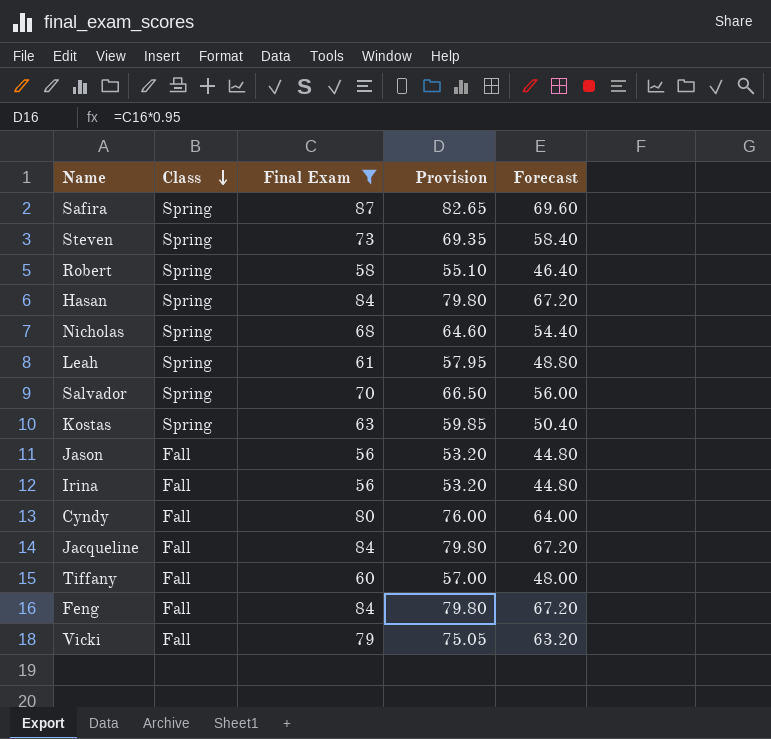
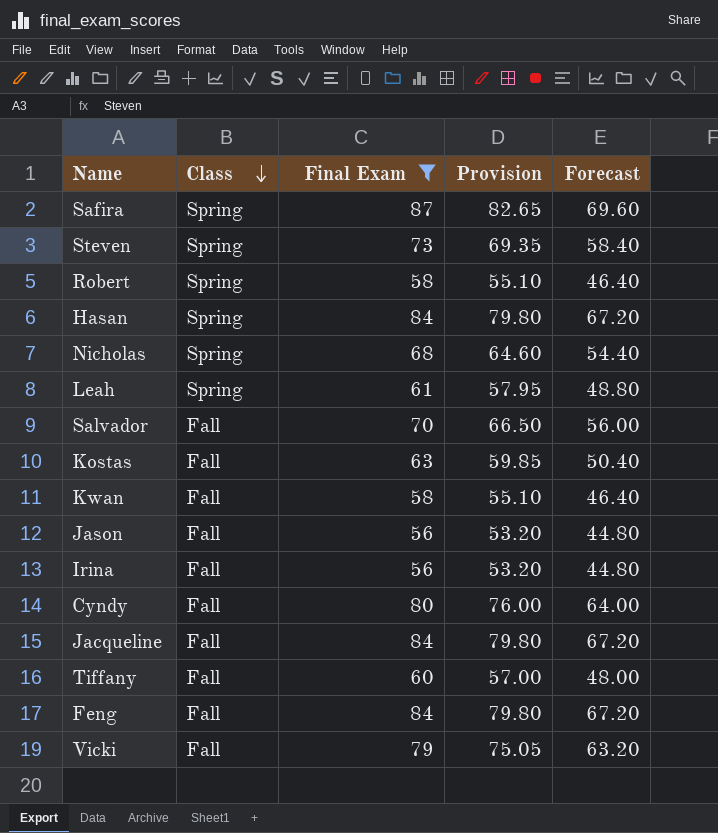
Salvador | Class: Spring -> Fall
Kostas | Class: Spring -> Fall
row Kwan: none -> Fall | 58 | 55.10 | 46.40

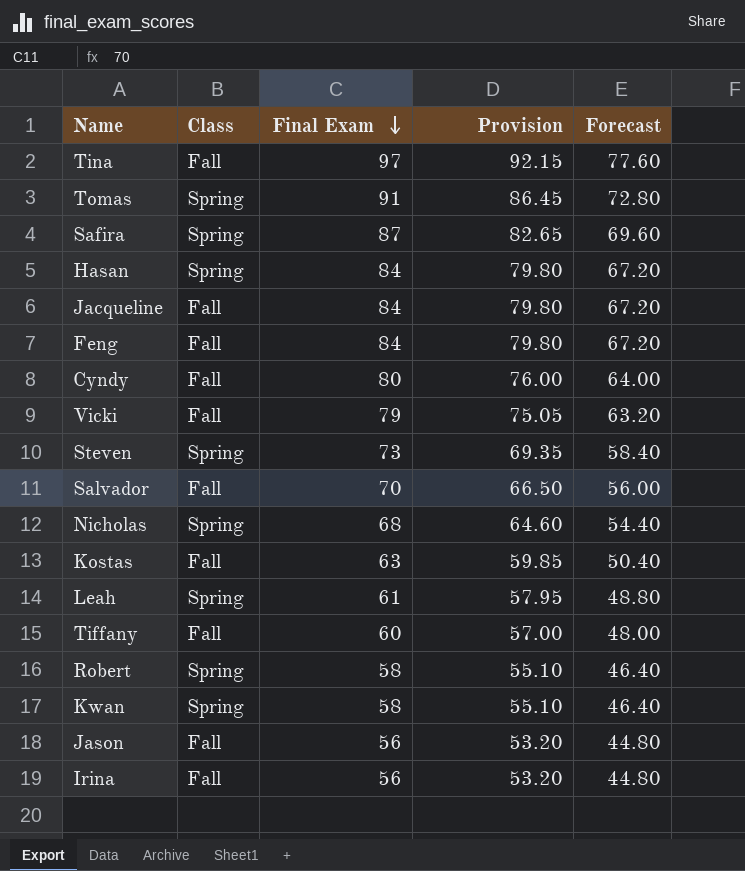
filter: Final Exam <= 87 -> none
row order: Class descending -> Final Exam descending
Kwan | Class: Fall -> Spring

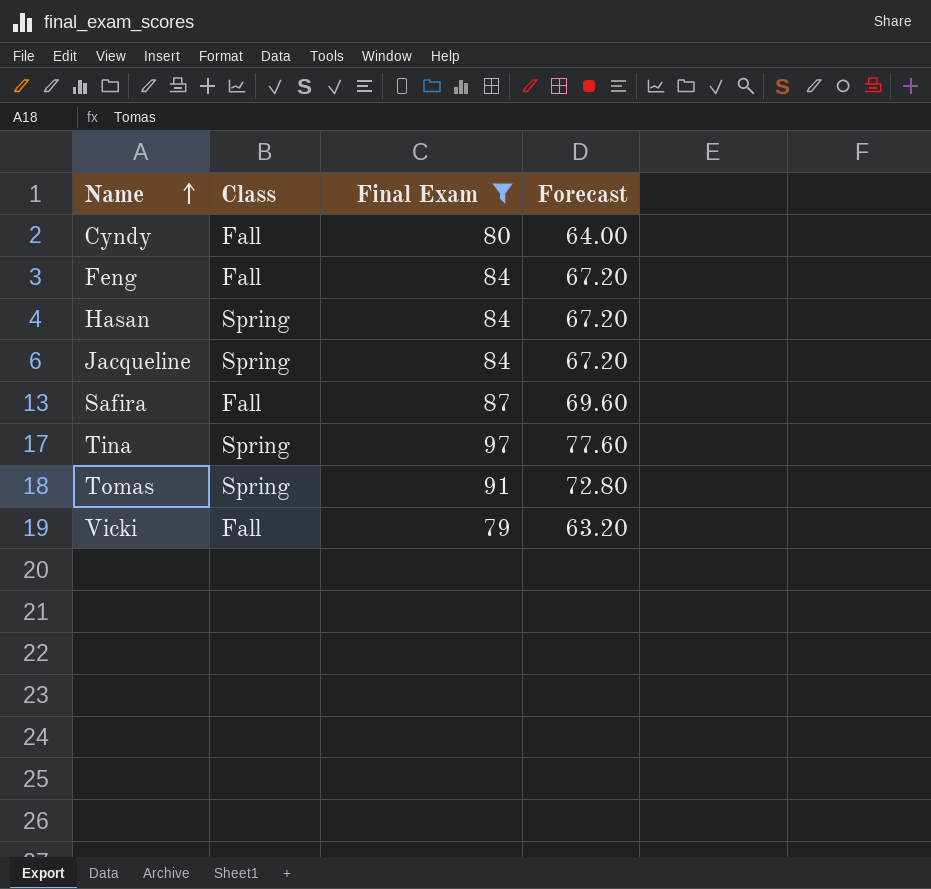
filter: none -> Final Exam >= 79
row order: Final Exam descending -> Name ascending
column Provision | formula: [Final Exam] * 0.95 -> none
Jacqueline | Class: Fall -> Spring
Safira | Class: Spring -> Fall
Tina | Class: Fall -> Spring

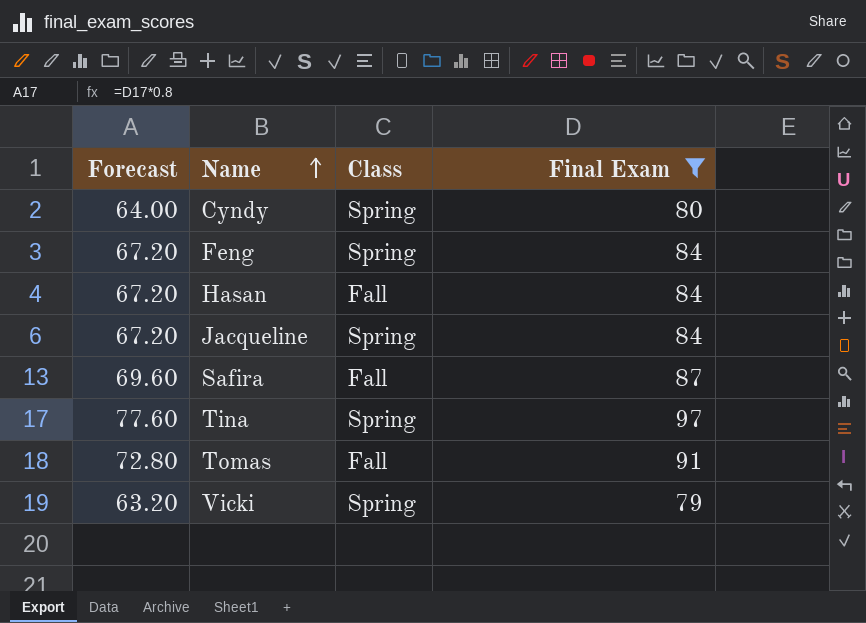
column Forecast | position: 4 -> 1
Cyndy | Class: Fall -> Spring
Feng | Class: Fall -> Spring
Hasan | Class: Spring -> Fall
Tomas | Class: Spring -> Fall
Vicki | Class: Fall -> Spring

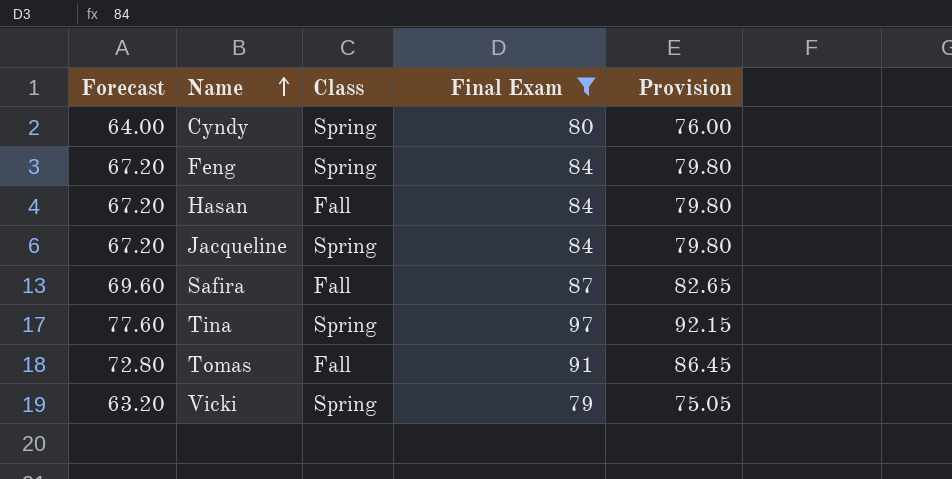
column Provision | formula: none -> [Final Exam] * 0.95

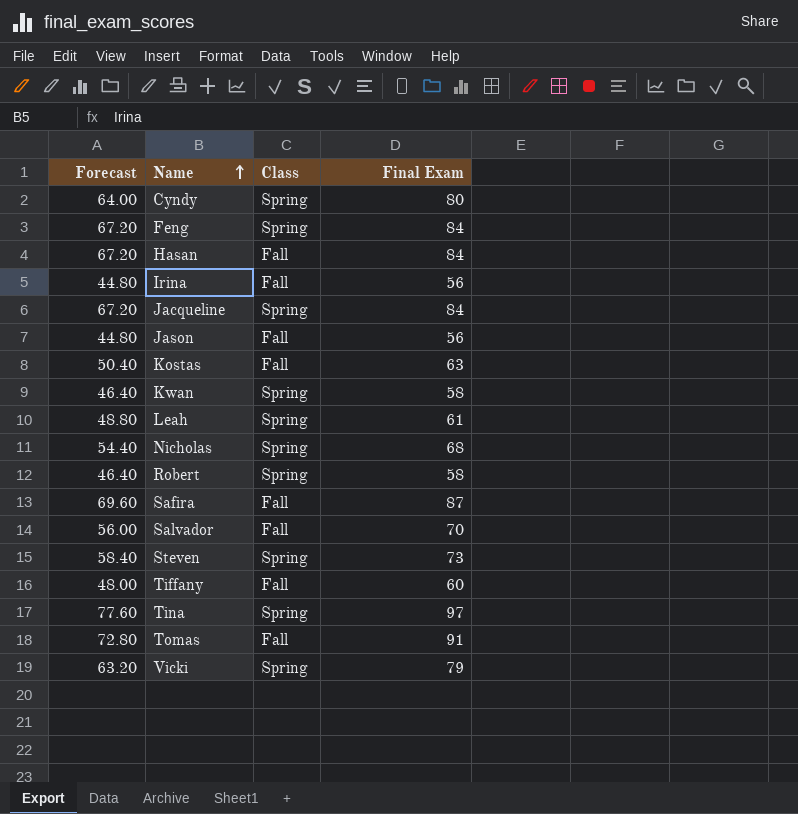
filter: Final Exam >= 79 -> none
column Provision | formula: [Final Exam] * 0.95 -> none

